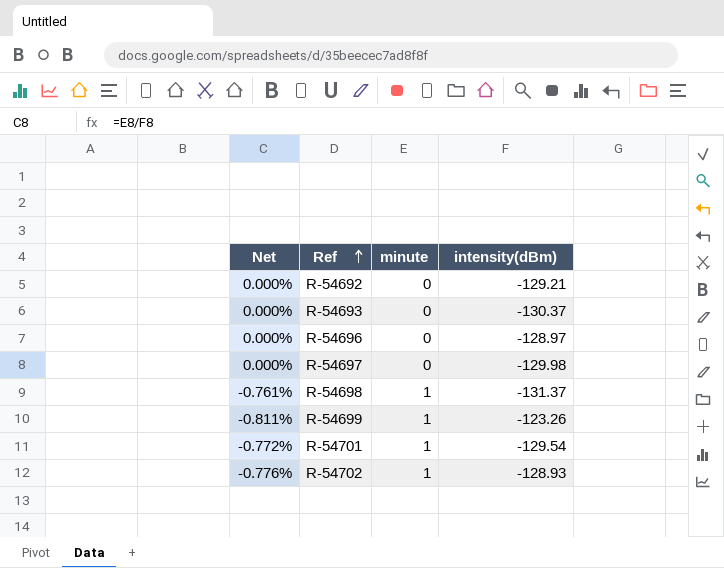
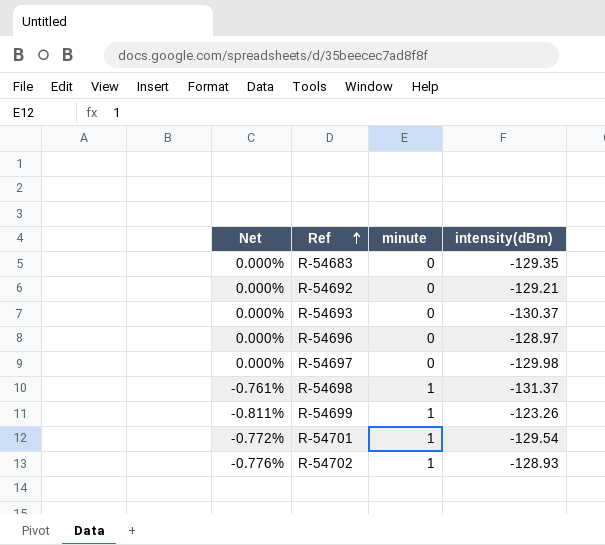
row R-54683: none -> 0.000% | 0 | -129.35

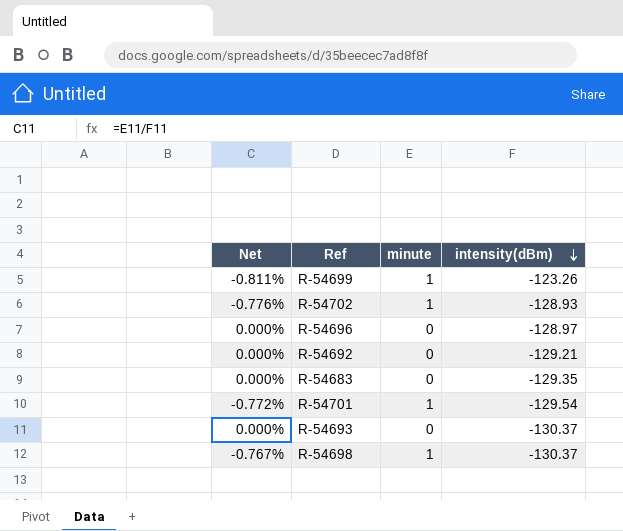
row order: Ref ascending -> intensity(dBm) descending
row R-54697: 0.000% | 0 | -129.98 -> none
R-54698 | Net: -0.761% -> -0.767%
R-54698 | intensity(dBm): -131.37 -> -130.37

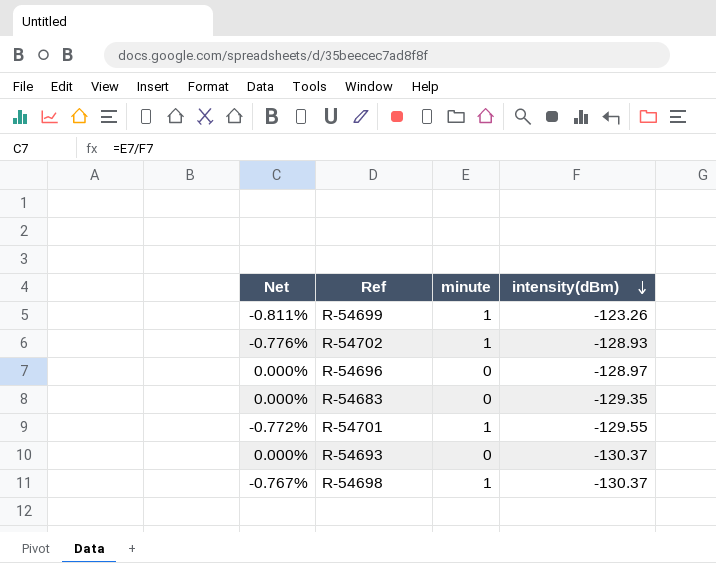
row R-54692: 0.000% | 0 | -129.21 -> none
R-54701 | intensity(dBm): -129.54 -> -129.55

